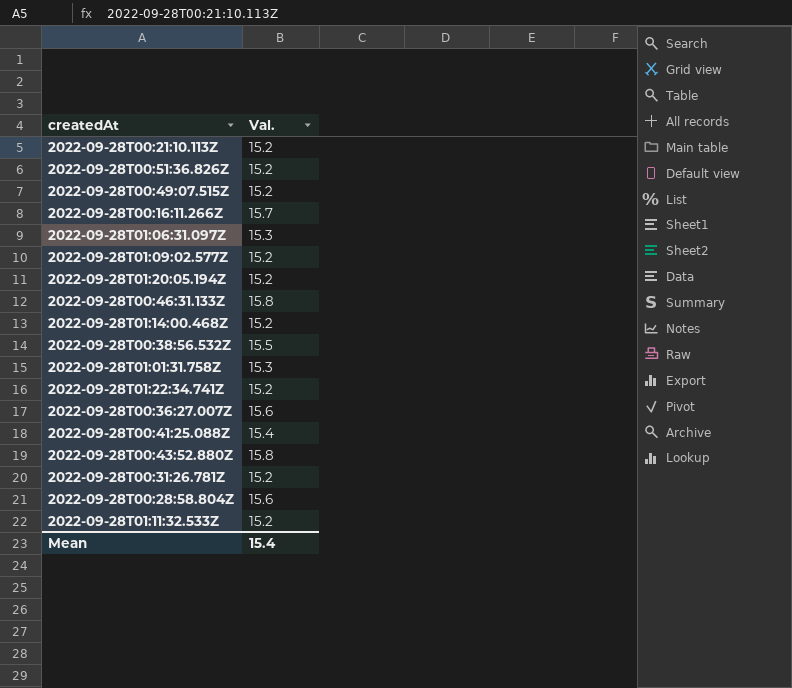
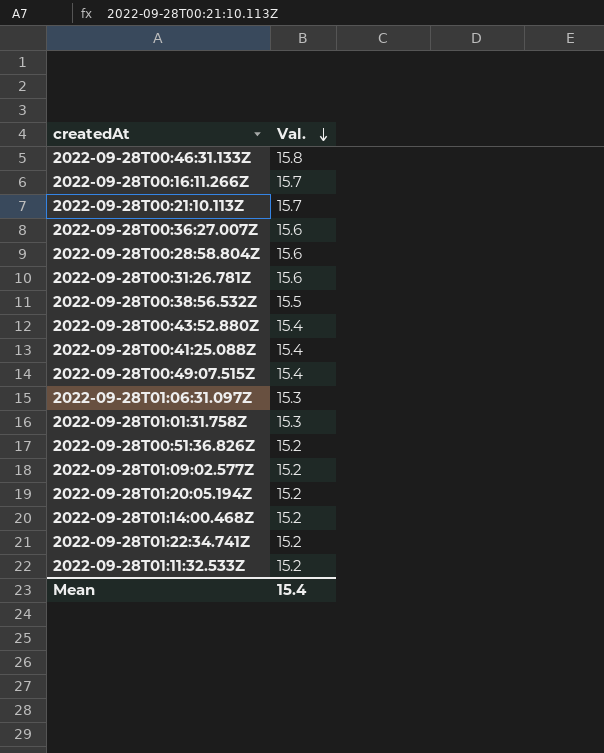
row order: none -> Val. descending
2022-09-28T00:21:10.113Z | Val.: 15.2 -> 15.7
2022-09-28T00:31:26.781Z | Val.: 15.2 -> 15.6
2022-09-28T00:43:52.880Z | Val.: 15.8 -> 15.4
2022-09-28T00:49:07.515Z | Val.: 15.2 -> 15.4

